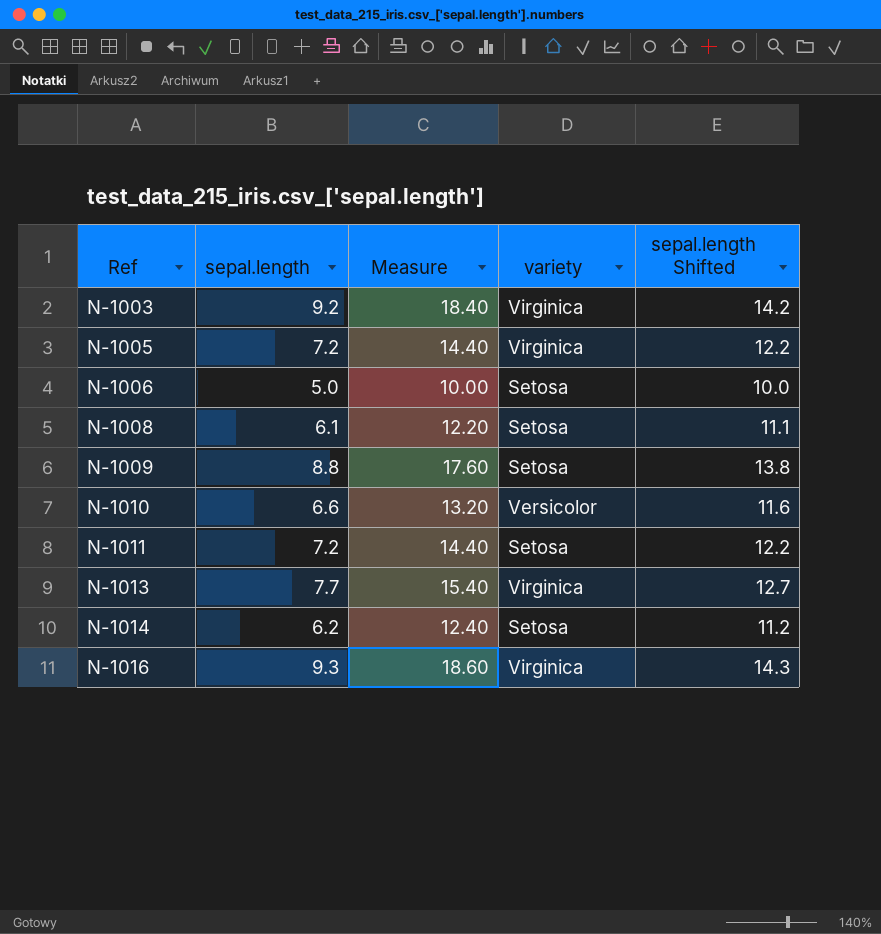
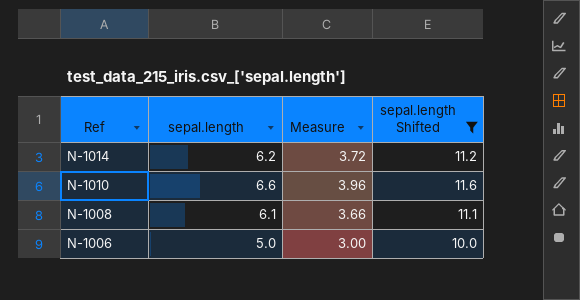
filter: none -> sepal.length Shifted <= 11.6
row order: Ref ascending -> Ref descending
column variety | position: 4 -> none
column Measure | formula: [sepal.length] * 2 -> [sepal.length] * 0.6

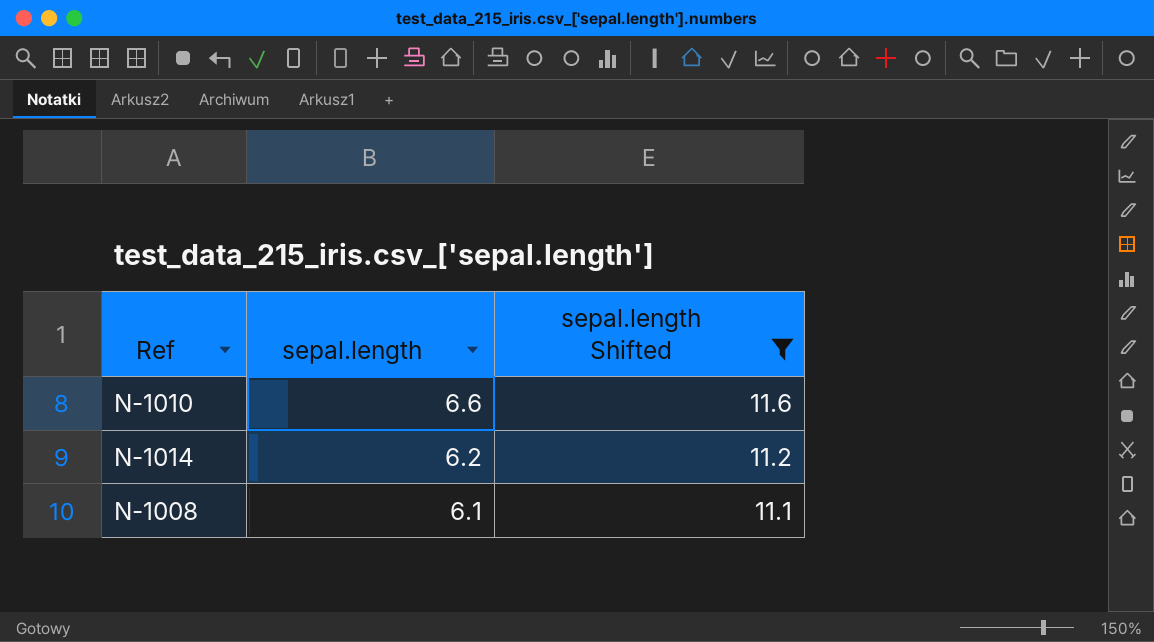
row order: Ref descending -> sepal.length descending
column Measure | formula: [sepal.length] * 0.6 -> none
row N-1006: 5.0 | 3.00 | 10.0 -> none

